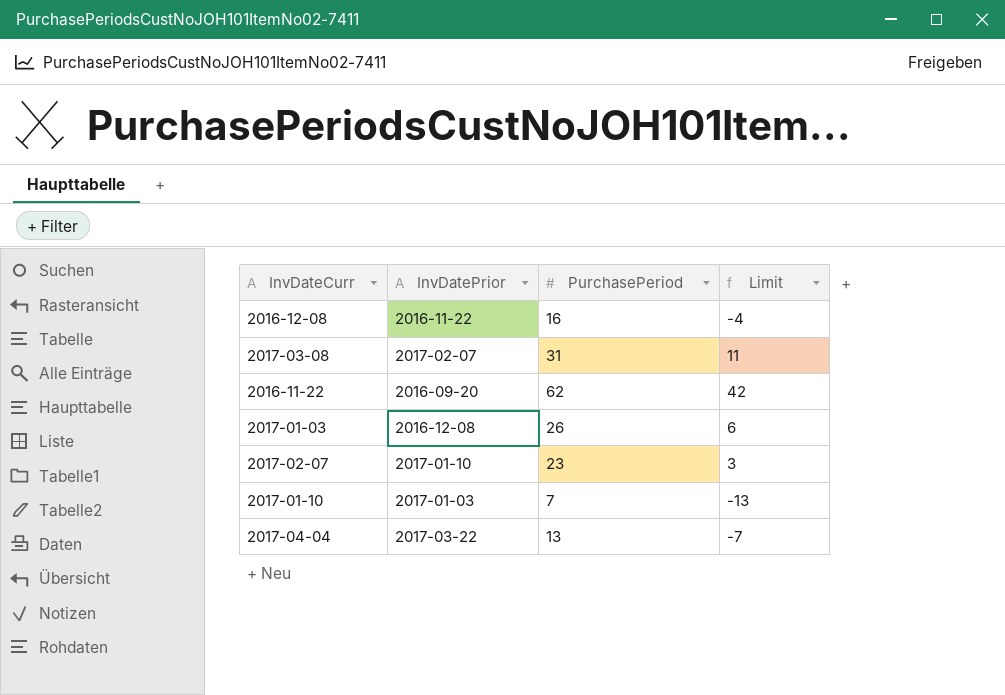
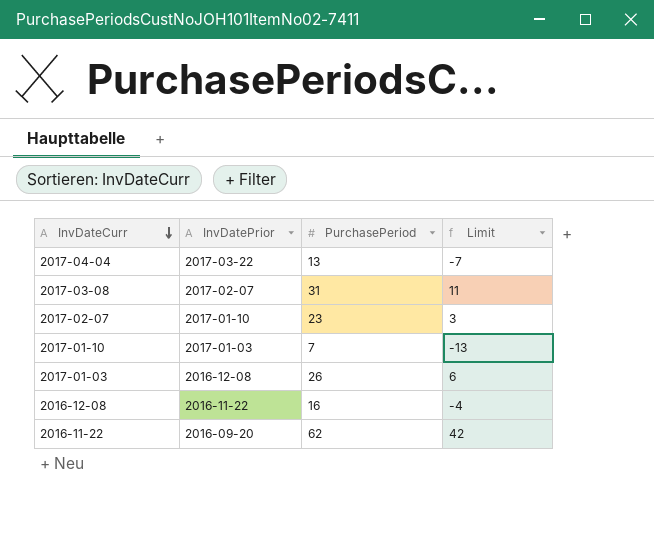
row order: none -> InvDateCurr descending

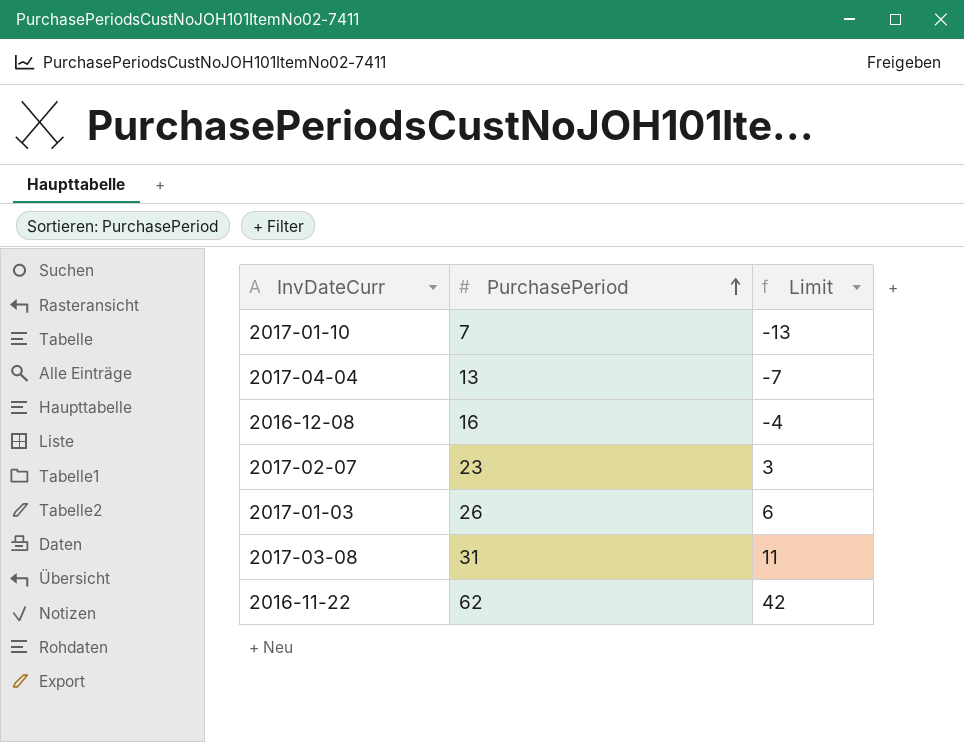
row order: InvDateCurr descending -> PurchasePeriod ascending
column InvDatePrior | position: 2 -> none

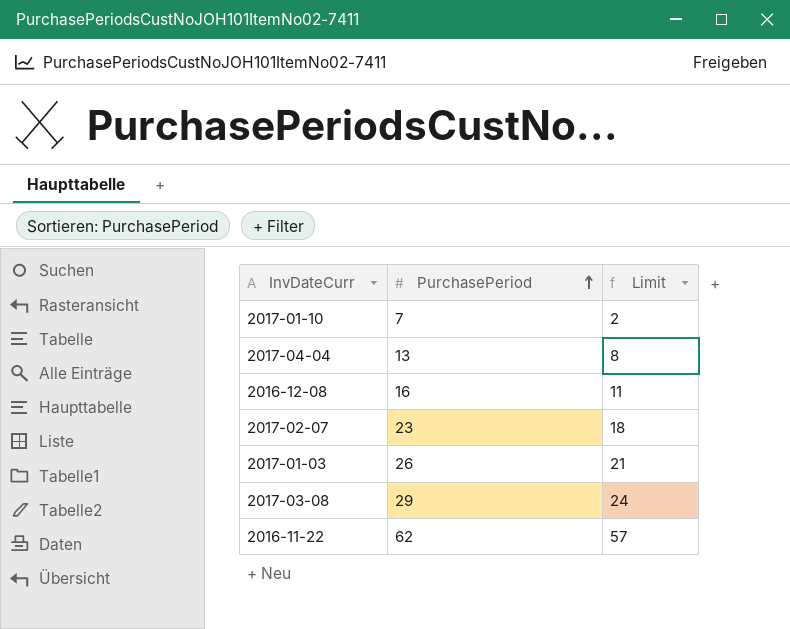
column Limit | formula: [PurchasePeriod] - 20 -> [PurchasePeriod] - 5
2017-03-08 | PurchasePeriod: 31 -> 29

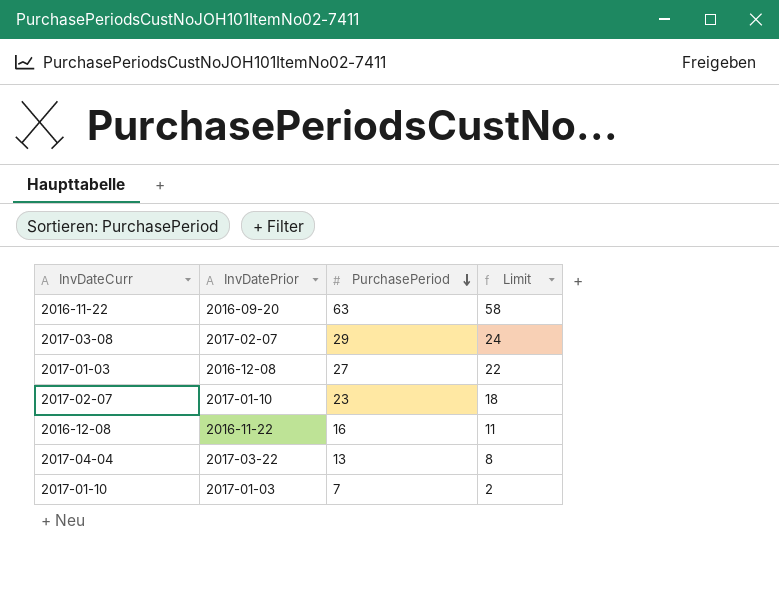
row order: PurchasePeriod ascending -> PurchasePeriod descending
column InvDatePrior | position: none -> 2
2016-11-22 | PurchasePeriod: 62 -> 63
2016-11-22 | Limit: 57 -> 58
2017-01-03 | PurchasePeriod: 26 -> 27
2017-01-03 | Limit: 21 -> 22

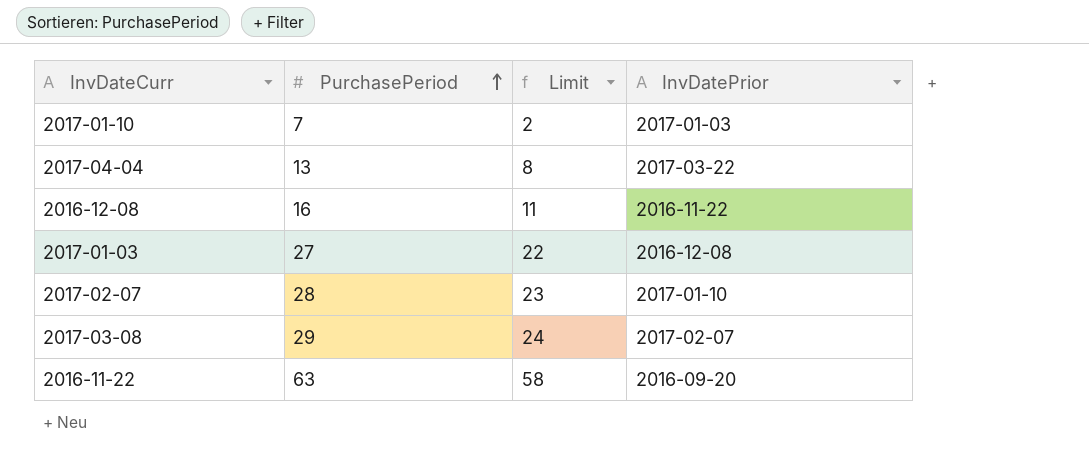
row order: PurchasePeriod descending -> PurchasePeriod ascending
column InvDatePrior | position: 2 -> 4
2017-02-07 | PurchasePeriod: 23 -> 28
2017-02-07 | Limit: 18 -> 23

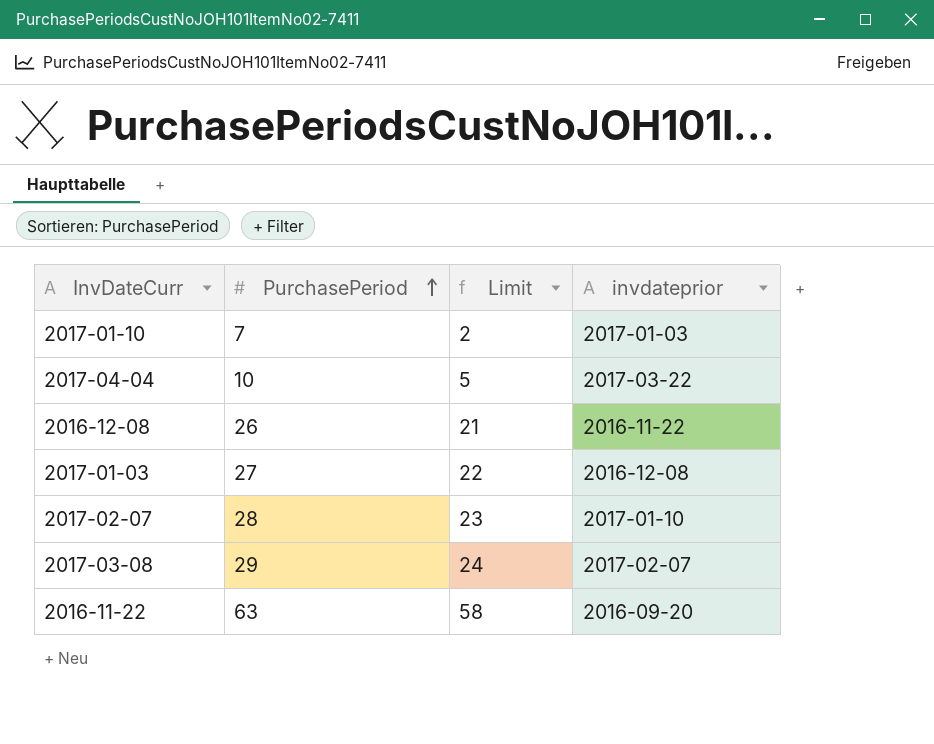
column name: InvDatePrior -> invdateprior
2017-04-04 | PurchasePeriod: 13 -> 10
2017-04-04 | Limit: 8 -> 5
2016-12-08 | PurchasePeriod: 16 -> 26
2016-12-08 | Limit: 11 -> 21

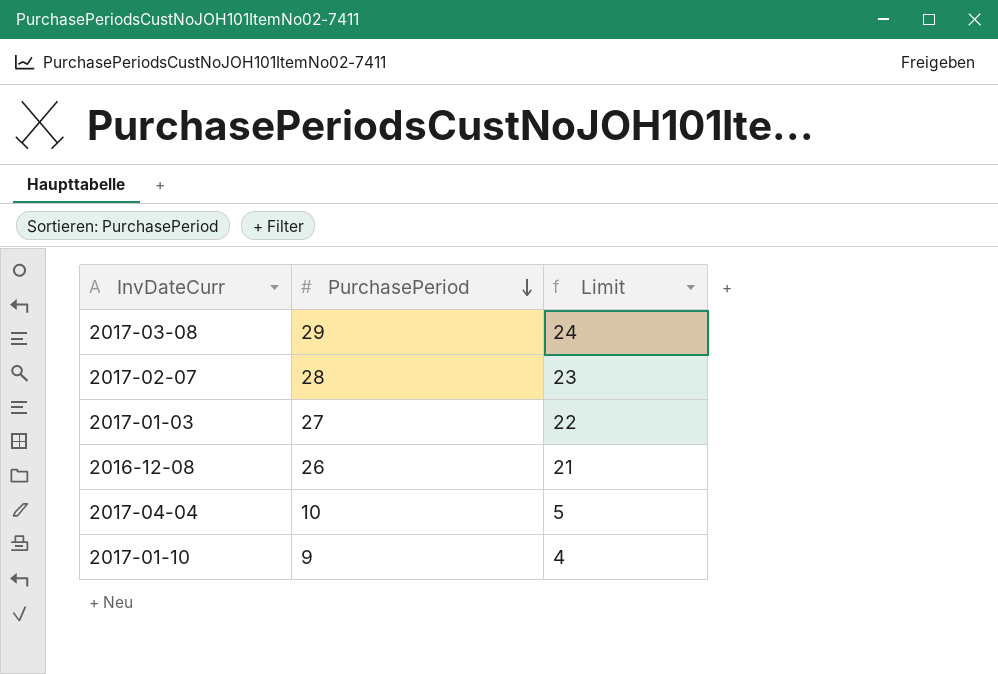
row order: PurchasePeriod ascending -> PurchasePeriod descending
column invdateprior | position: 4 -> none
row 2016-11-22: 63 | 58 | 2016-09-20 -> none
2017-01-10 | PurchasePeriod: 7 -> 9
2017-01-10 | Limit: 2 -> 4

